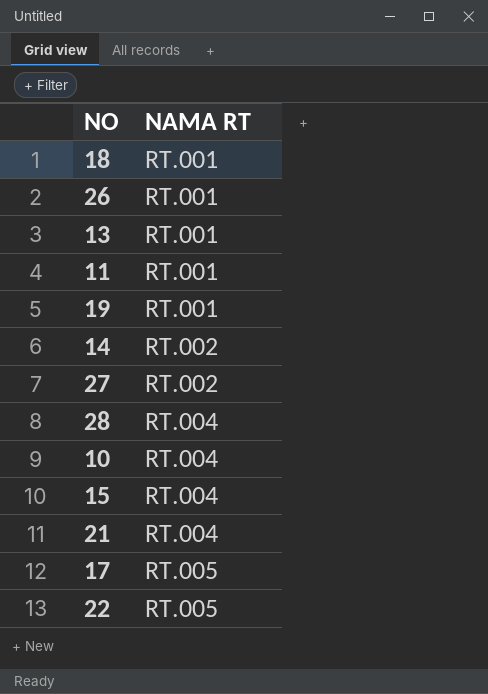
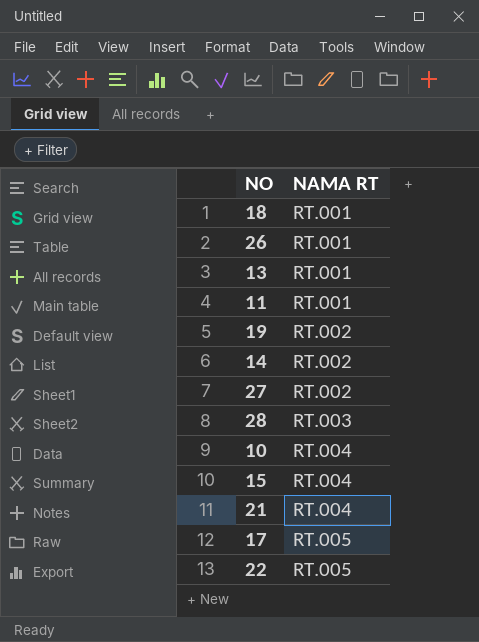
19 | NAMA RT: RT.001 -> RT.002
28 | NAMA RT: RT.004 -> RT.003

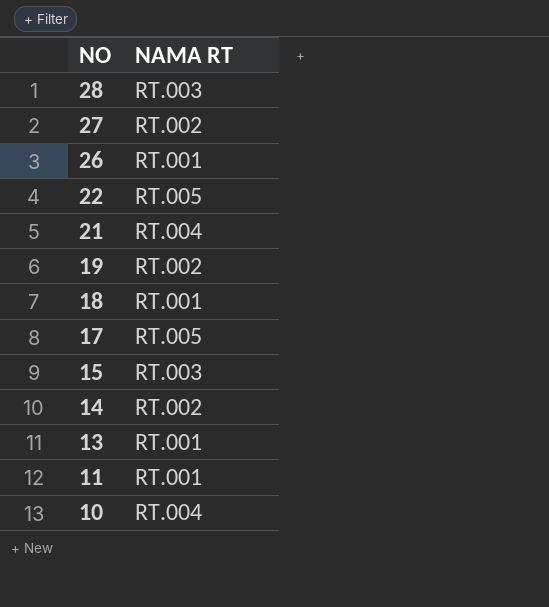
row order: NAMA RT ascending -> NO descending
15 | NAMA RT: RT.004 -> RT.003

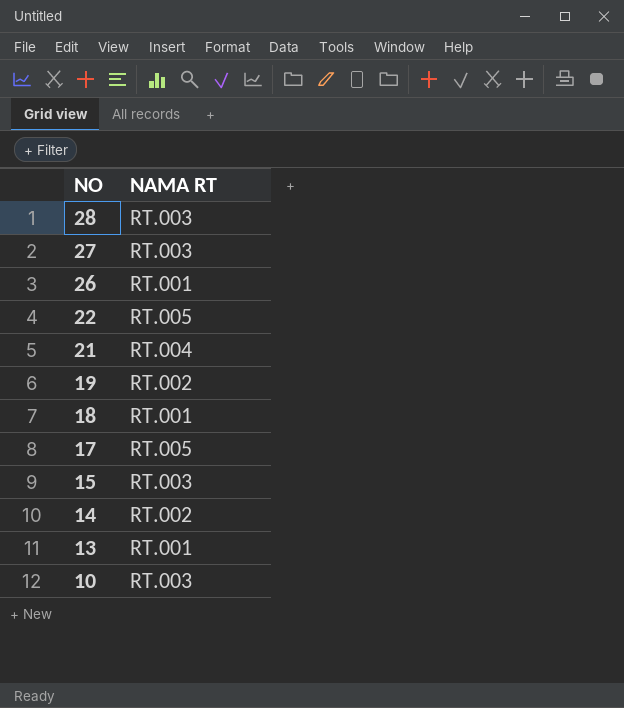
row 11: RT.001 -> none
27 | NAMA RT: RT.002 -> RT.003
10 | NAMA RT: RT.004 -> RT.003

